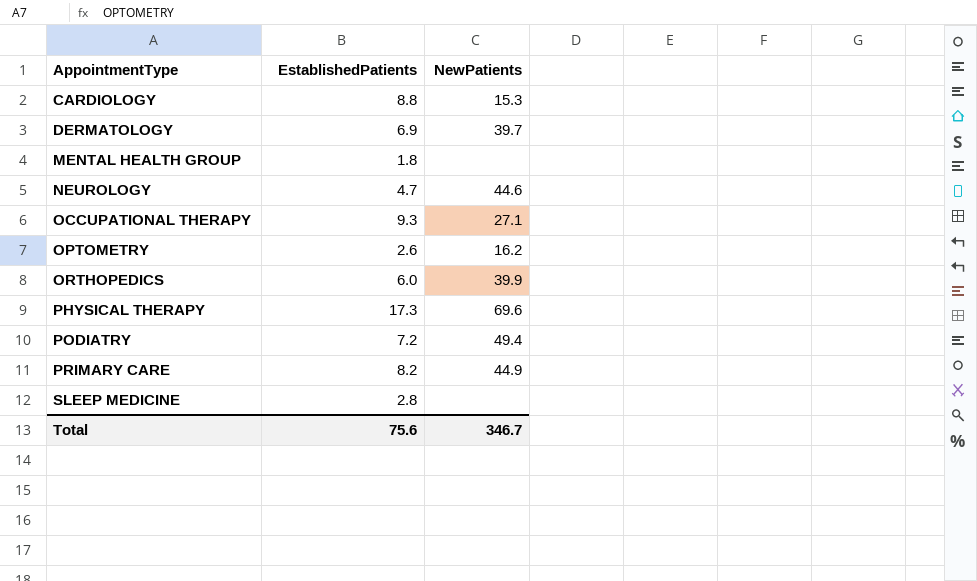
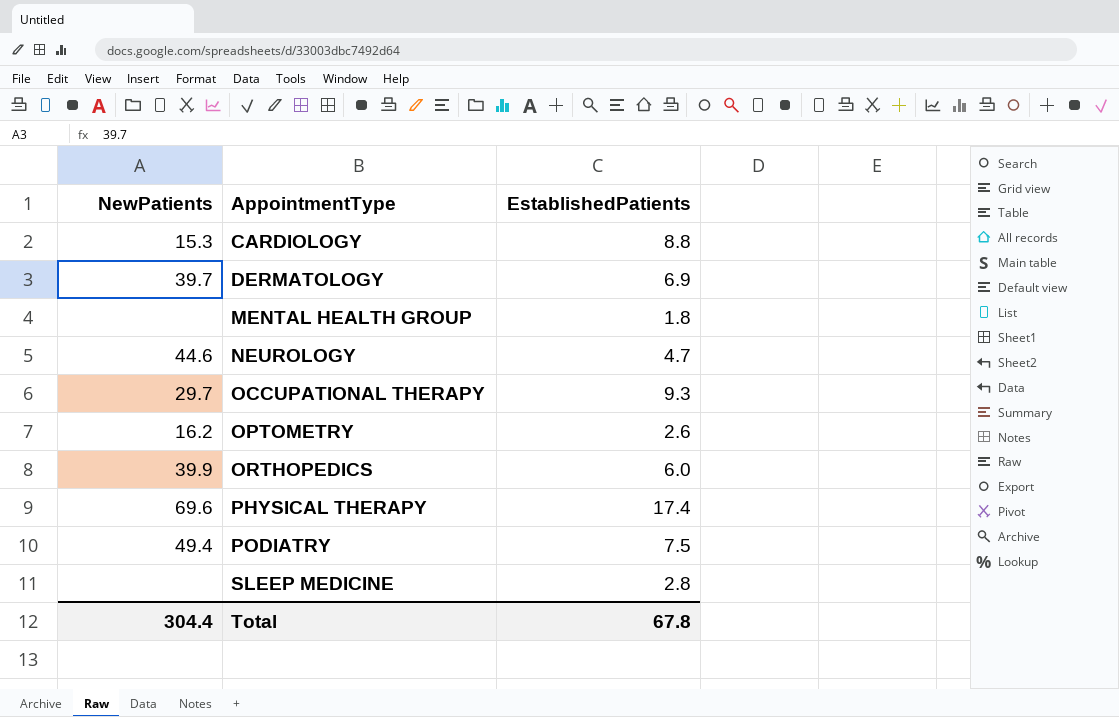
column NewPatients | position: 3 -> 1
row PRIMARY CARE: 8.2 | 44.9 -> none
OCCUPATIONAL THERAPY | NewPatients: 27.1 -> 29.7
PHYSICAL THERAPY | EstablishedPatients: 17.3 -> 17.4
PODIATRY | EstablishedPatients: 7.2 -> 7.5
Total | NewPatients: 346.7 -> 304.4
Total | EstablishedPatients: 75.6 -> 67.8

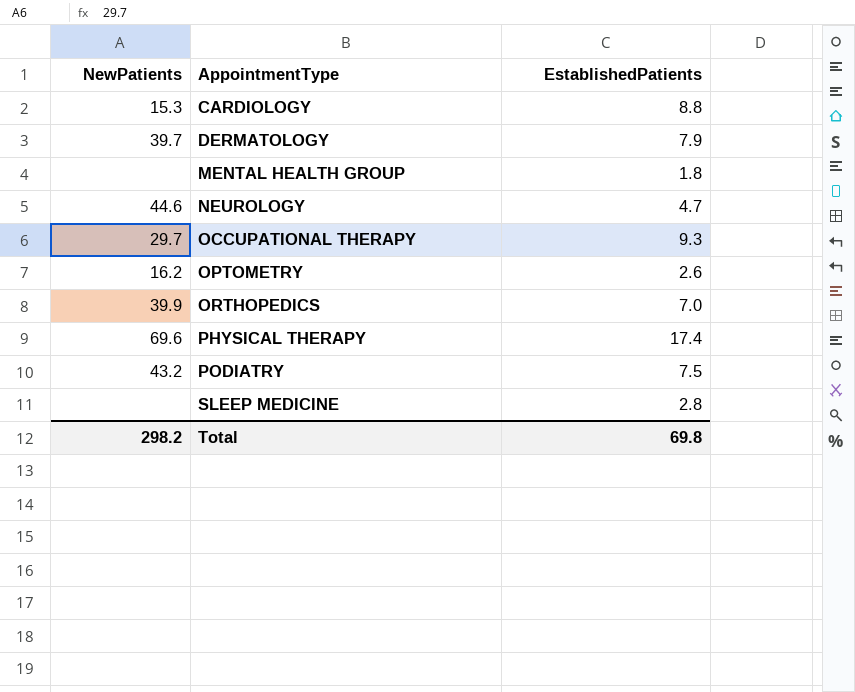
DERMATOLOGY | EstablishedPatients: 6.9 -> 7.9
ORTHOPEDICS | EstablishedPatients: 6.0 -> 7.0
PODIATRY | NewPatients: 49.4 -> 43.2
Total | NewPatients: 304.4 -> 298.2
Total | EstablishedPatients: 67.8 -> 69.8

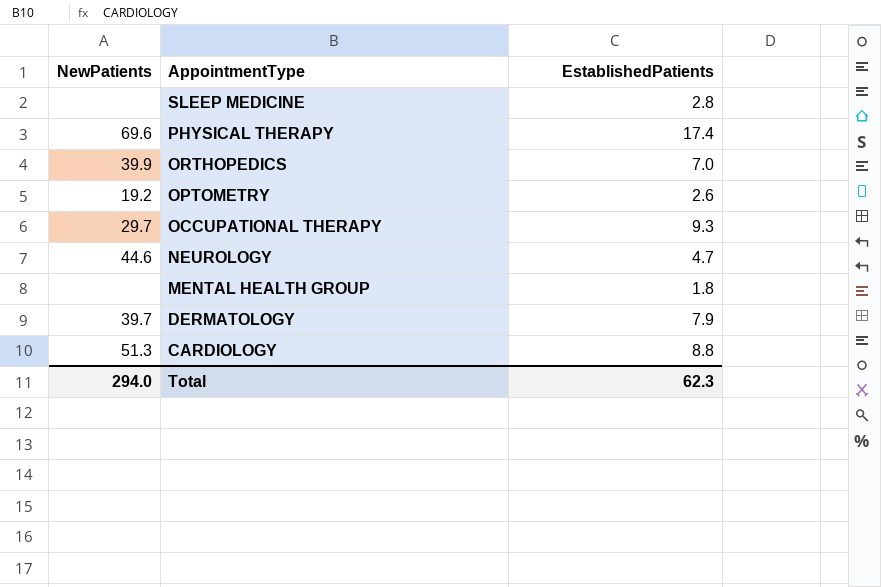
row order: AppointmentType ascending -> AppointmentType descending
row PODIATRY: 43.2 | 7.5 -> none
OPTOMETRY | NewPatients: 16.2 -> 19.2
CARDIOLOGY | NewPatients: 15.3 -> 51.3
Total | NewPatients: 298.2 -> 294.0
Total | EstablishedPatients: 69.8 -> 62.3

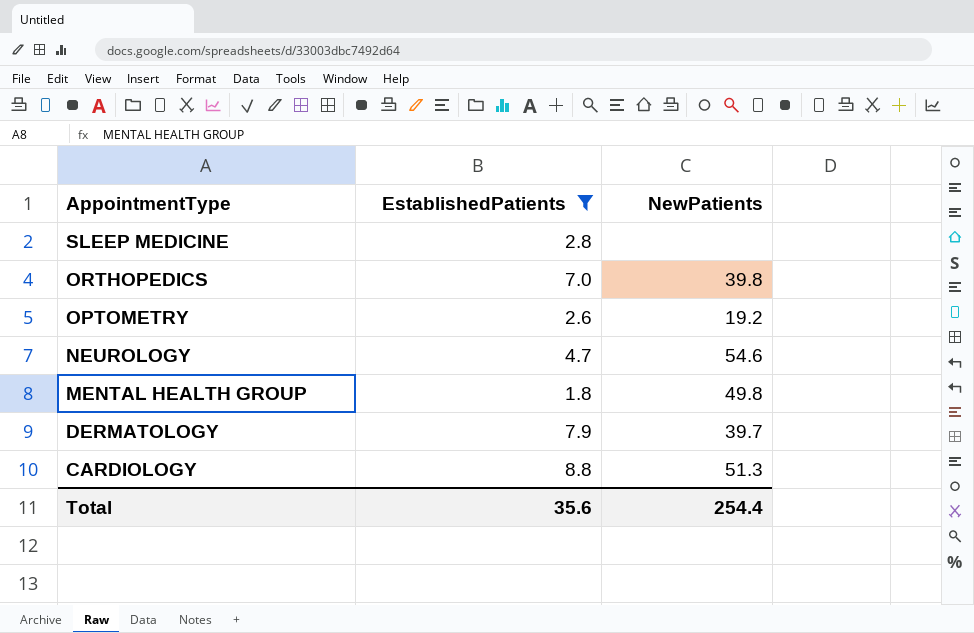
filter: none -> EstablishedPatients <= 8.8
column NewPatients | position: 1 -> 3
ORTHOPEDICS | NewPatients: 39.9 -> 39.8
NEUROLOGY | NewPatients: 44.6 -> 54.6
MENTAL HEALTH GROUP | NewPatients: none -> 49.8
Total | EstablishedPatients: 62.3 -> 35.6
Total | NewPatients: 294.0 -> 254.4

